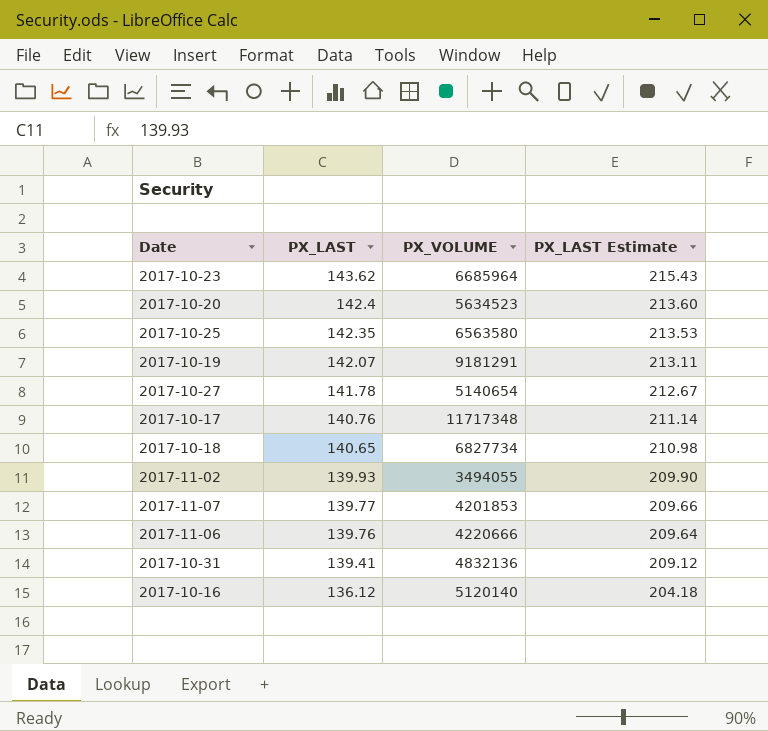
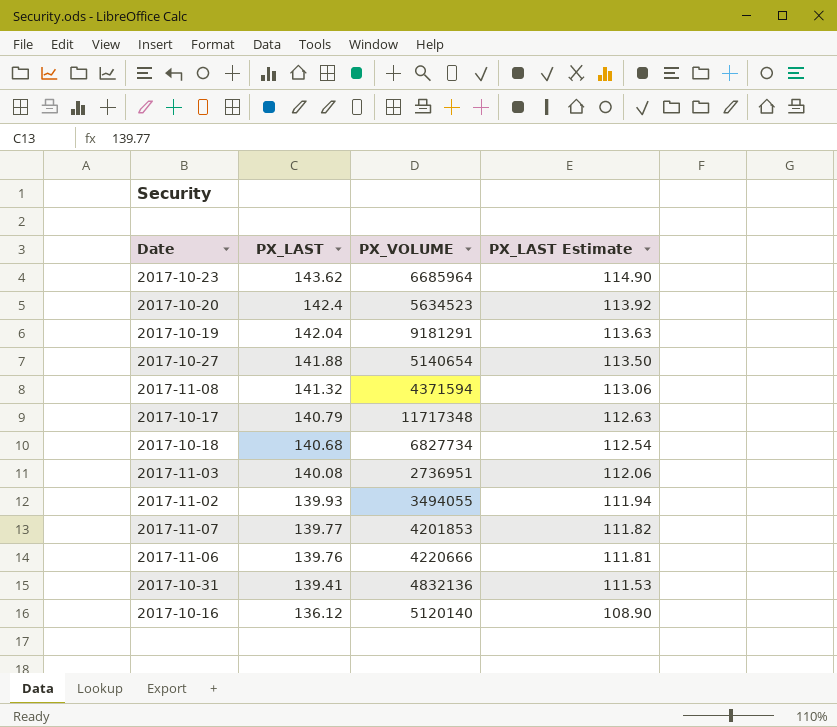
column PX_LAST Estimate | formula: [PX_LAST] * 1.5 -> [PX_LAST] * 0.8
row 2017-10-25: 142.35 | 6563580 | 213.53 -> none
2017-10-19 | PX_LAST: 142.07 -> 142.04
2017-10-27 | PX_LAST: 141.78 -> 141.88
row 2017-11-08: none -> 141.32 | 4371594 | 113.06
2017-10-17 | PX_LAST: 140.76 -> 140.79
2017-10-18 | PX_LAST: 140.65 -> 140.68
row 2017-11-03: none -> 140.08 | 2736951 | 112.06

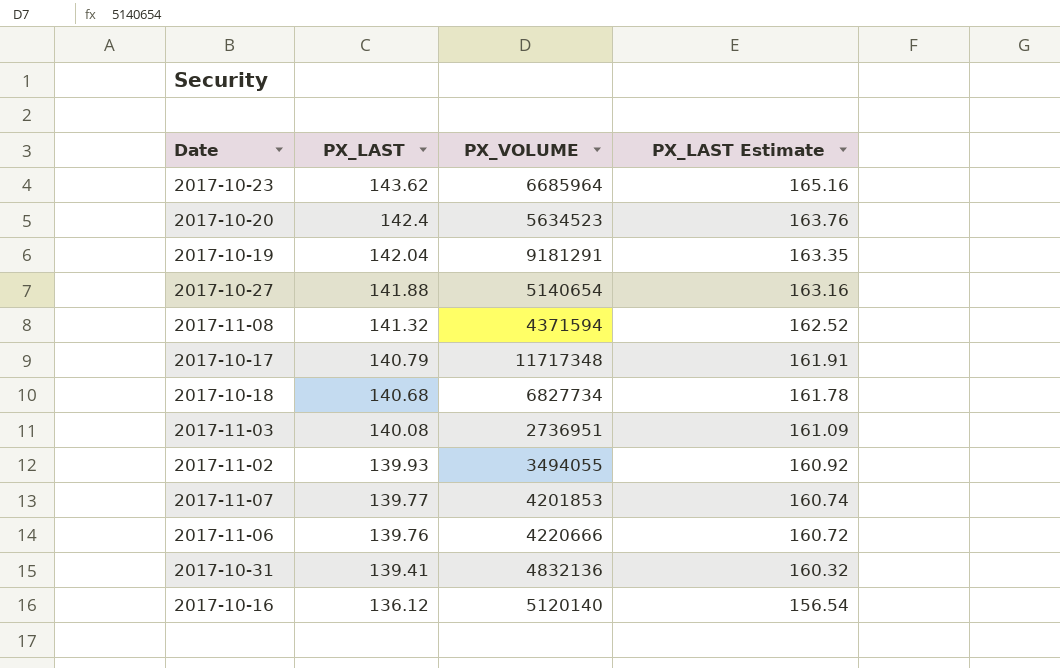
column PX_LAST Estimate | formula: [PX_LAST] * 0.8 -> [PX_LAST] * 1.15

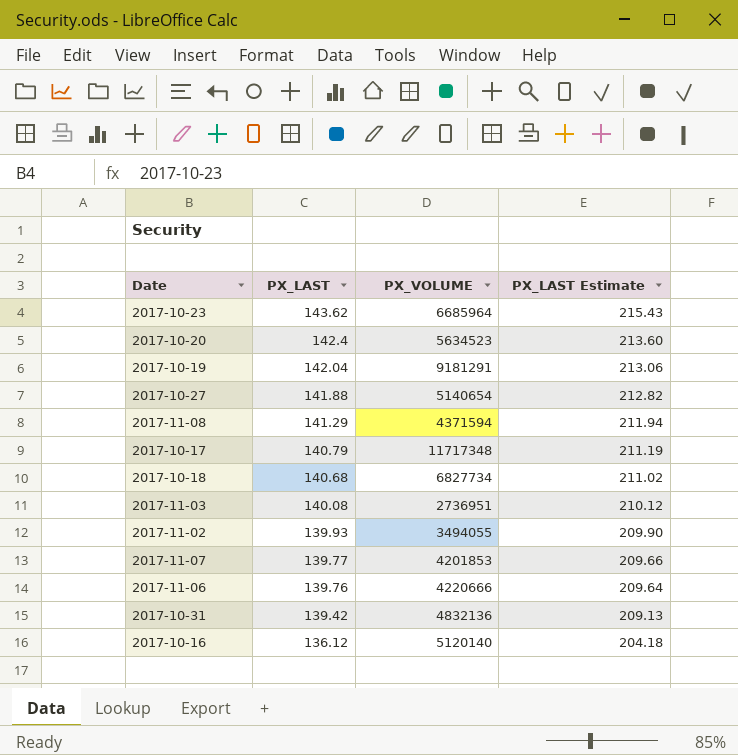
column PX_LAST Estimate | formula: [PX_LAST] * 1.15 -> [PX_LAST] * 1.5
2017-11-08 | PX_LAST: 141.32 -> 141.29
2017-10-31 | PX_LAST: 139.41 -> 139.42

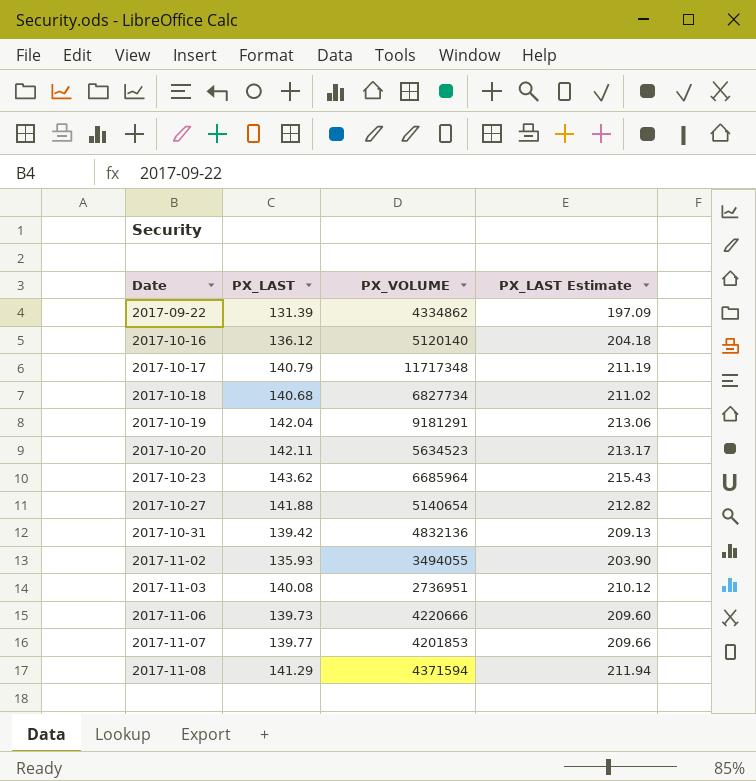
row order: PX_LAST descending -> Date ascending
row 2017-09-22: none -> 131.39 | 4334862 | 197.09
2017-10-20 | PX_LAST: 142.4 -> 142.11
2017-10-20 | PX_LAST Estimate: 213.60 -> 213.17
2017-11-02 | PX_LAST: 139.93 -> 135.93
2017-11-02 | PX_LAST Estimate: 209.90 -> 203.90
2017-11-06 | PX_LAST: 139.76 -> 139.73
2017-11-06 | PX_LAST Estimate: 209.64 -> 209.60

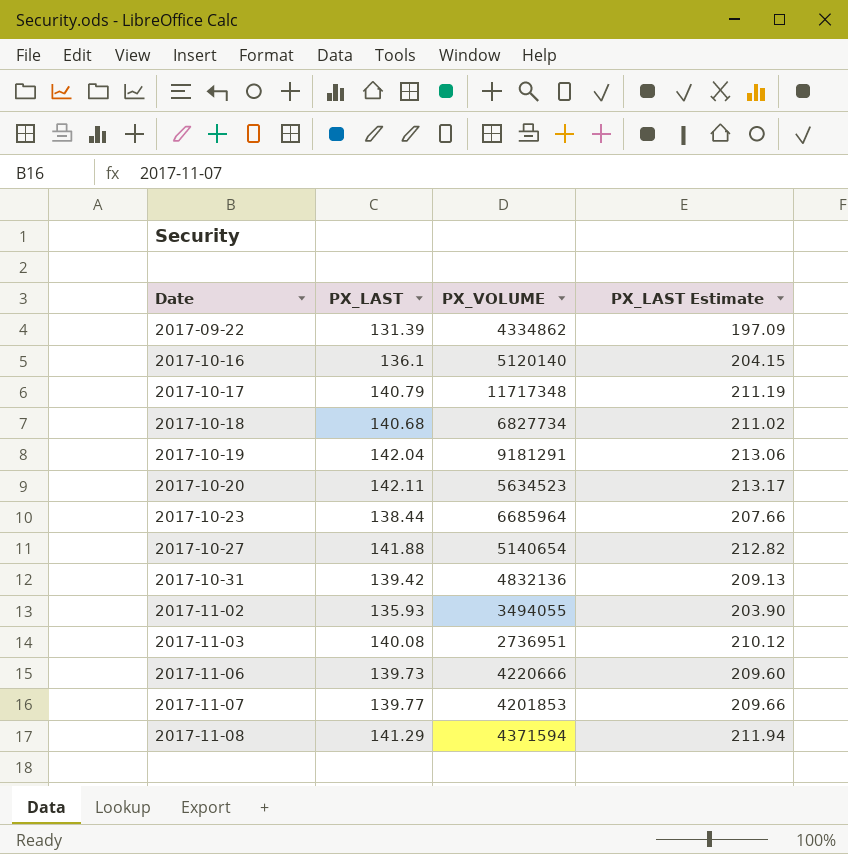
2017-10-16 | PX_LAST: 136.12 -> 136.1
2017-10-16 | PX_LAST Estimate: 204.18 -> 204.15
2017-10-23 | PX_LAST: 143.62 -> 138.44
2017-10-23 | PX_LAST Estimate: 215.43 -> 207.66

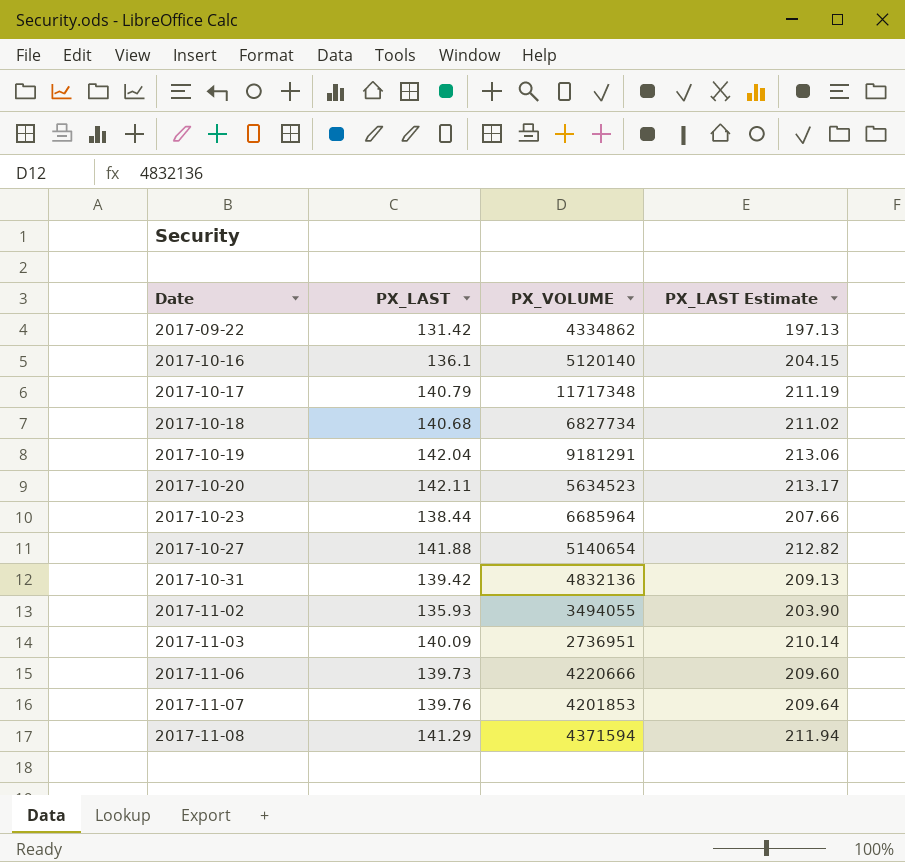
2017-09-22 | PX_LAST: 131.39 -> 131.42
2017-09-22 | PX_LAST Estimate: 197.09 -> 197.13
2017-11-03 | PX_LAST: 140.08 -> 140.09
2017-11-03 | PX_LAST Estimate: 210.12 -> 210.14
2017-11-07 | PX_LAST: 139.77 -> 139.76
2017-11-07 | PX_LAST Estimate: 209.66 -> 209.64

